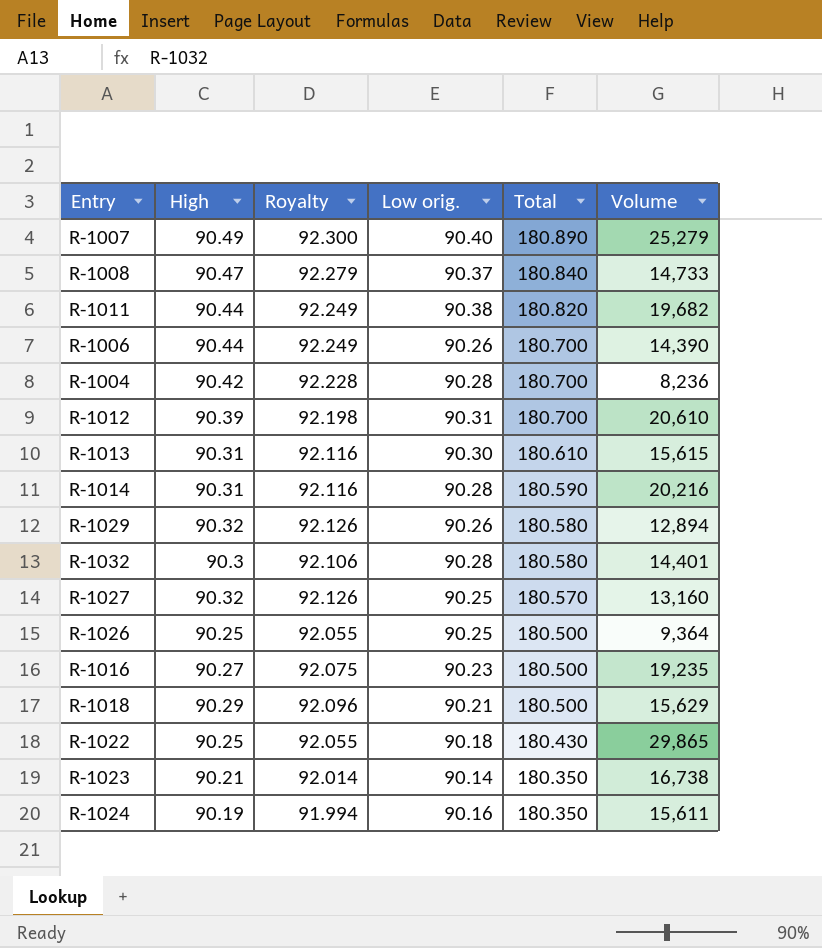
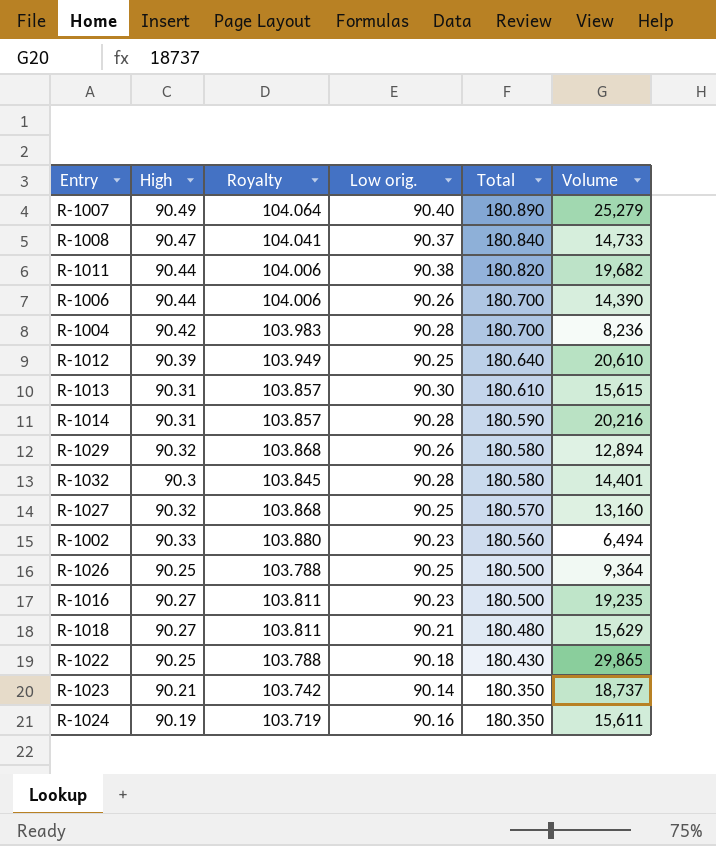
column Royalty | formula: [High] * 1.02 -> [High] * 1.15
R-1012 | Low orig.: 90.31 -> 90.25
R-1012 | Total: 180.700 -> 180.640
row R-1002: none -> 90.33 | 103.880 | 90.23 | 180.560 | 6,494
R-1018 | High: 90.29 -> 90.27
R-1018 | Total: 180.500 -> 180.480
R-1023 | Volume: 16,738 -> 18,737

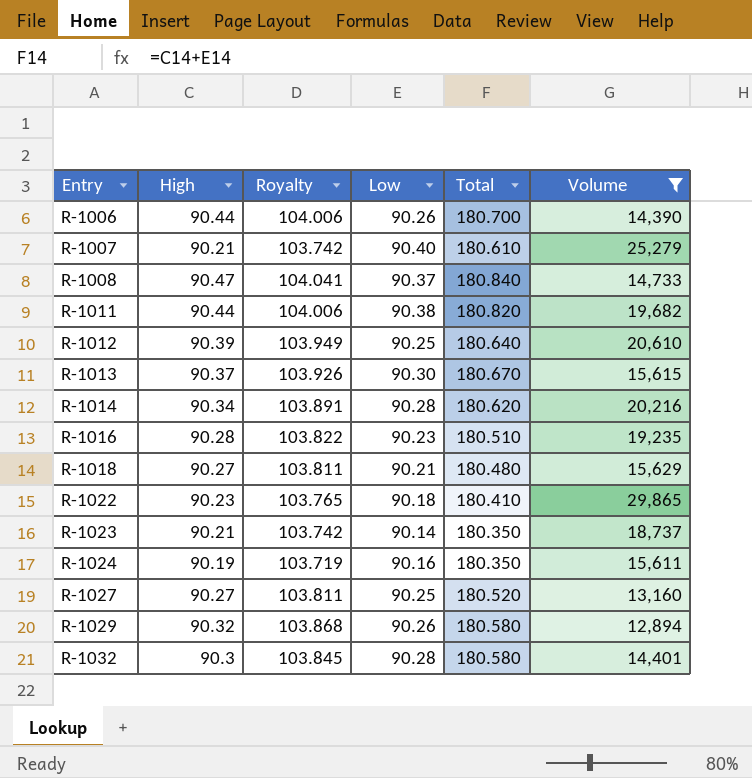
filter: none -> Volume >= 12,894
row order: Total descending -> Entry ascending
column name: Low orig. -> Low
R-1007 | High: 90.49 -> 90.21
R-1007 | Royalty: 104.064 -> 103.742
R-1007 | Total: 180.890 -> 180.610
R-1013 | High: 90.31 -> 90.37
R-1013 | Royalty: 103.857 -> 103.926
R-1013 | Total: 180.610 -> 180.670
R-1014 | High: 90.31 -> 90.34
R-1014 | Royalty: 103.857 -> 103.891
R-1014 | Total: 180.590 -> 180.620
R-1016 | High: 90.27 -> 90.28
R-1016 | Royalty: 103.811 -> 103.822
R-1016 | Total: 180.500 -> 180.510
R-1022 | High: 90.25 -> 90.23
R-1022 | Royalty: 103.788 -> 103.765
R-1022 | Total: 180.430 -> 180.410
R-1027 | High: 90.32 -> 90.27
R-1027 | Royalty: 103.868 -> 103.811
R-1027 | Total: 180.570 -> 180.520

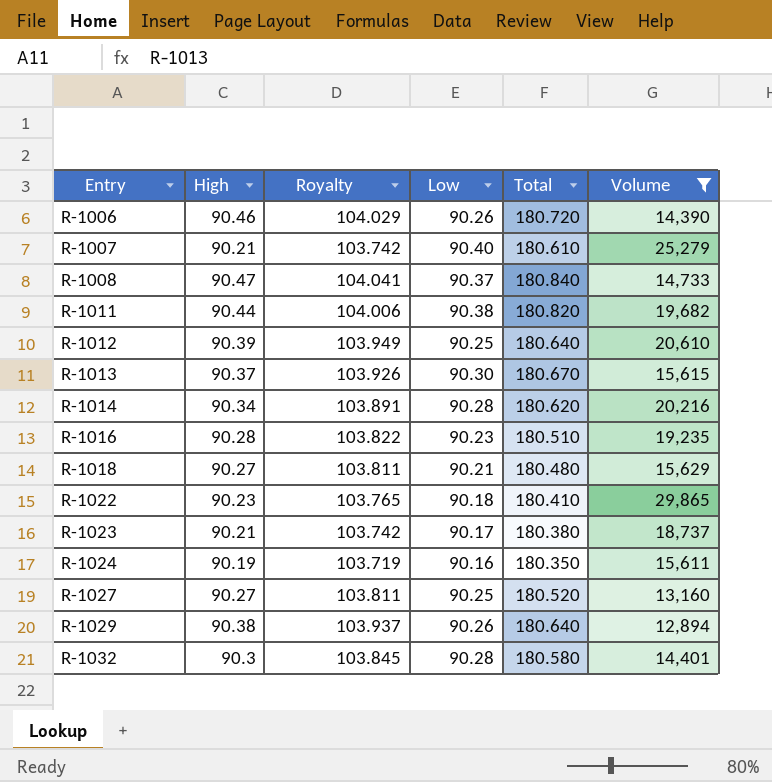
R-1006 | High: 90.44 -> 90.46
R-1006 | Royalty: 104.006 -> 104.029
R-1006 | Total: 180.700 -> 180.720
R-1023 | Low: 90.14 -> 90.17
R-1023 | Total: 180.350 -> 180.380
R-1029 | High: 90.32 -> 90.38
R-1029 | Royalty: 103.868 -> 103.937
R-1029 | Total: 180.580 -> 180.640

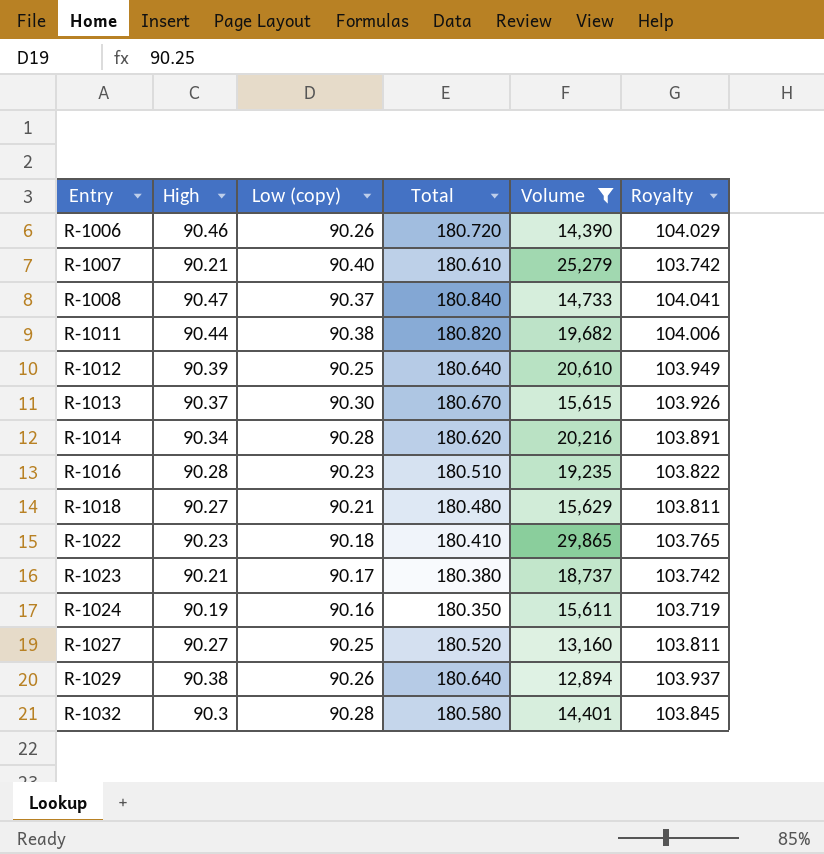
column name: Low -> Low (copy)
column Royalty | position: 3 -> 6

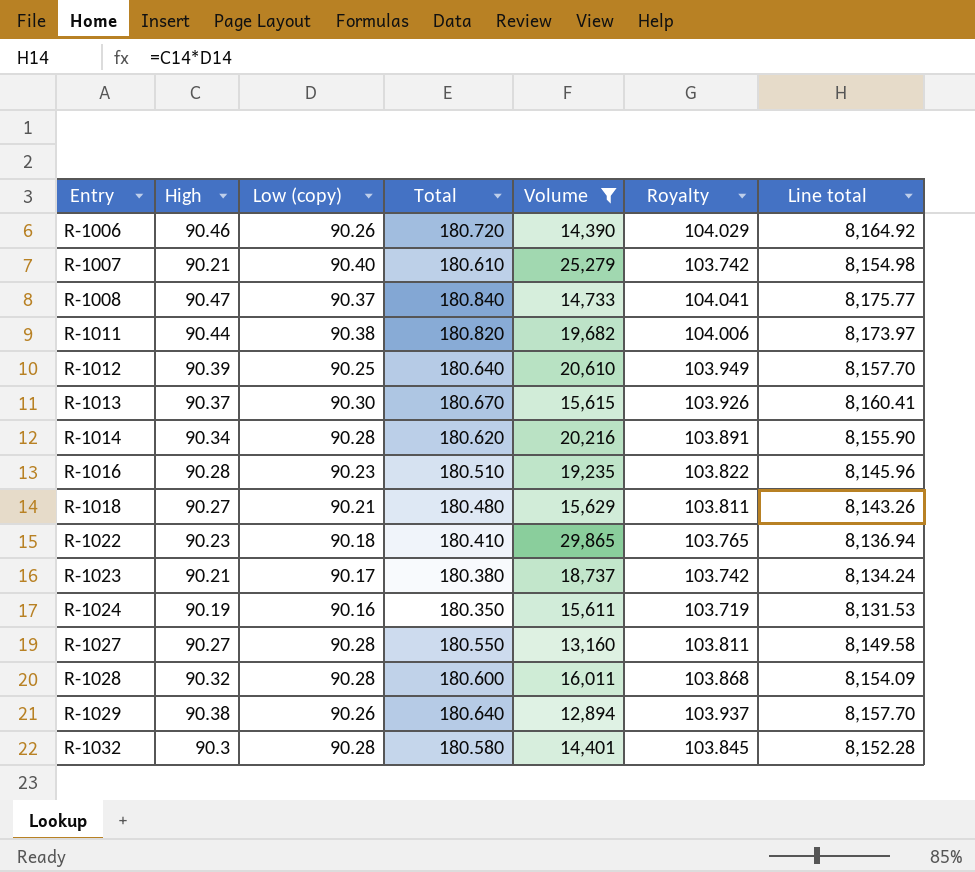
column Line total | formula: none -> [High] * [Low (copy)]
R-1027 | Low (copy): 90.25 -> 90.28
R-1027 | Total: 180.520 -> 180.550
row R-1028: none -> 90.32 | 90.28 | 180.600 | 16,011 | 103.868 | 8,154.09

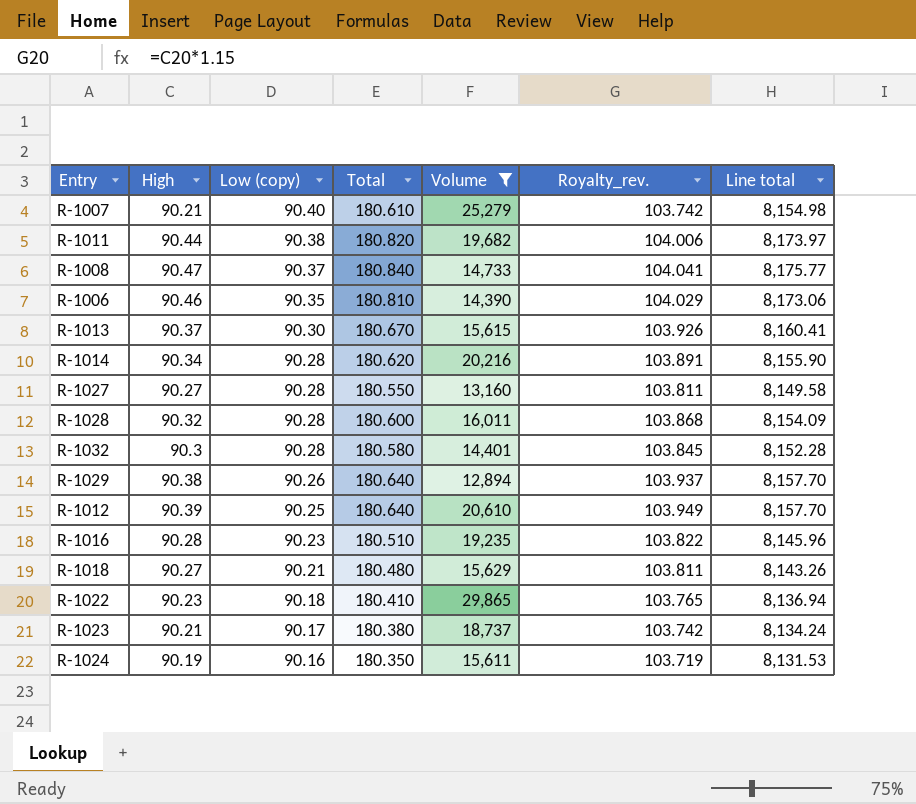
row order: Entry ascending -> Low (copy) descending
column name: Royalty -> Royalty_rev.
R-1006 | Low (copy): 90.26 -> 90.35
R-1006 | Total: 180.720 -> 180.810
R-1006 | Line total: 8,164.92 -> 8,173.06

